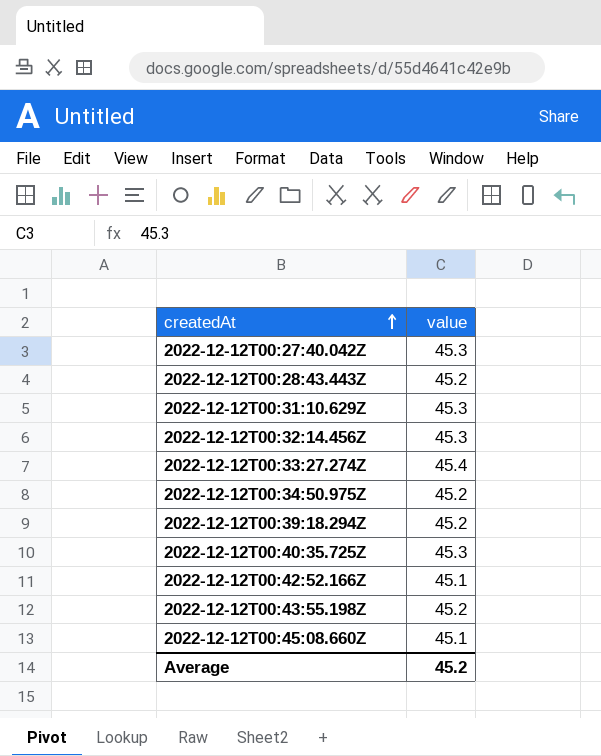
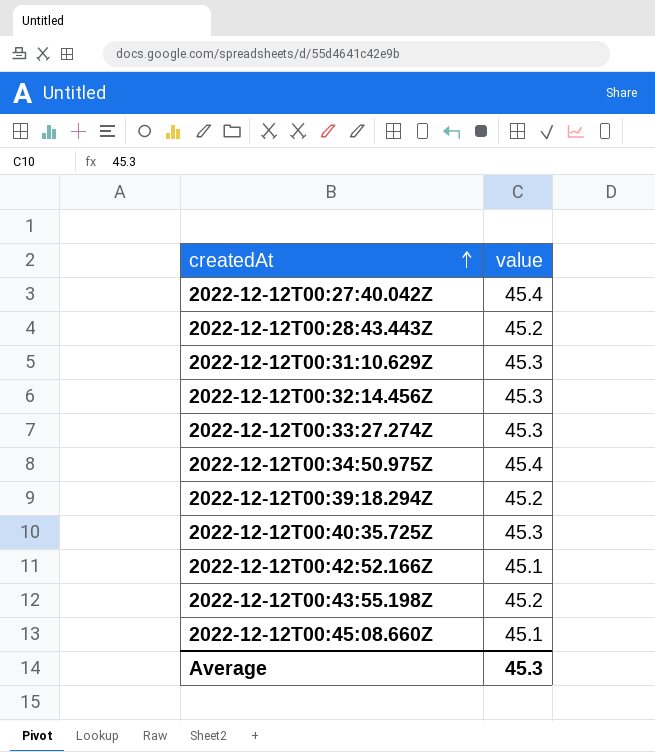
2022-12-12T00:27:40.042Z | value: 45.3 -> 45.4
2022-12-12T00:33:27.274Z | value: 45.4 -> 45.3
2022-12-12T00:34:50.975Z | value: 45.2 -> 45.4
Average | value: 45.2 -> 45.3

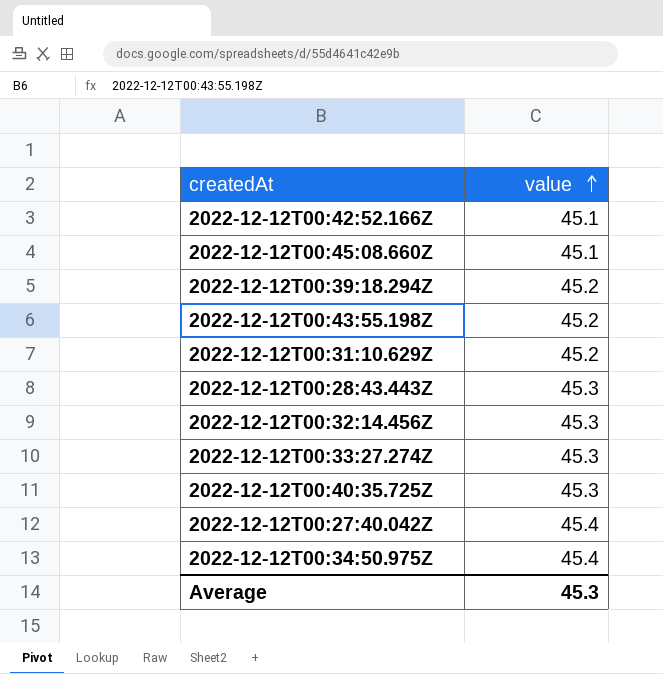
row order: createdAt ascending -> value ascending
2022-12-12T00:31:10.629Z | value: 45.3 -> 45.2
2022-12-12T00:28:43.443Z | value: 45.2 -> 45.3

